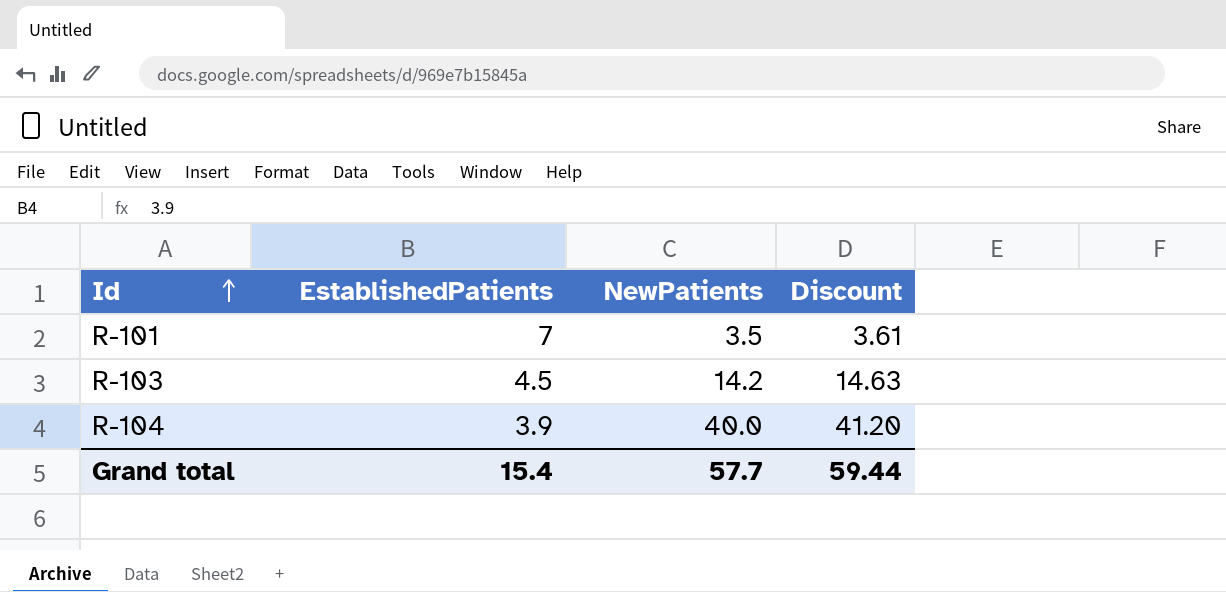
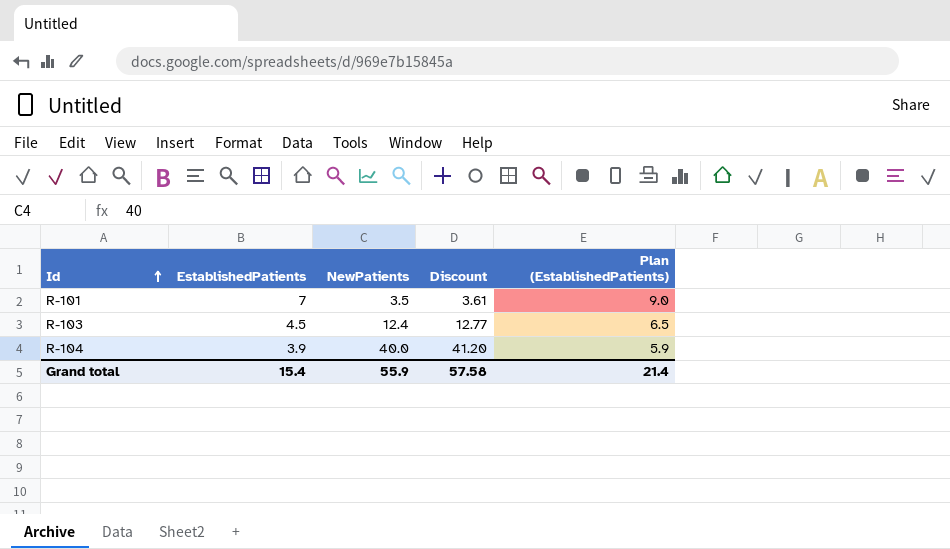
column Plan (EstablishedPatients) | formula: none -> [EstablishedPatients] + 2
R-103 | NewPatients: 14.2 -> 12.4
R-103 | Discount: 14.63 -> 12.77
Grand total | NewPatients: 57.7 -> 55.9
Grand total | Discount: 59.44 -> 57.58

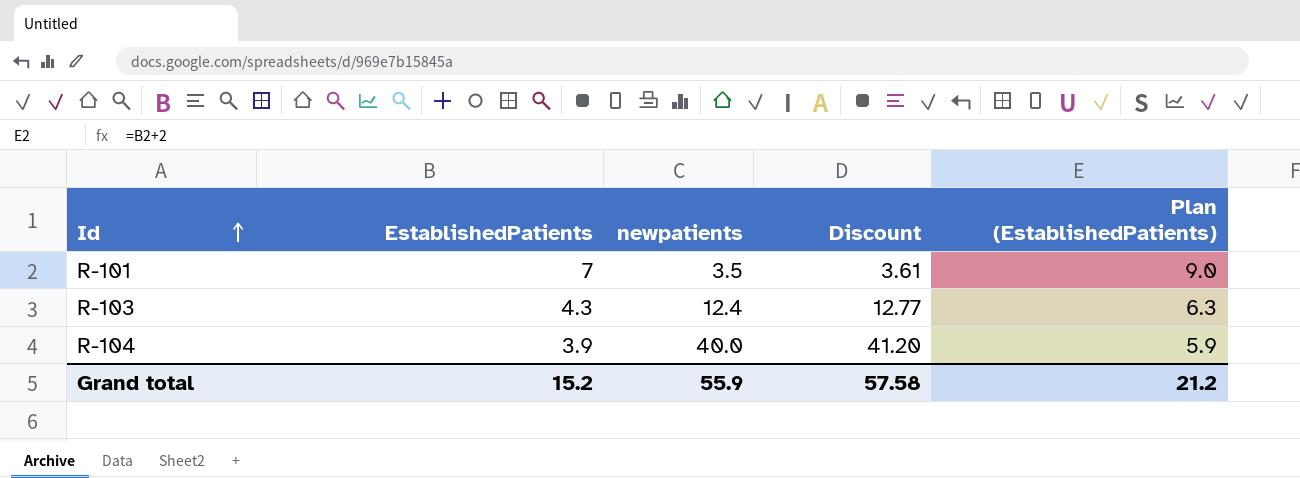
column name: NewPatients -> newpatients
R-103 | EstablishedPatients: 4.5 -> 4.3
R-103 | Plan (EstablishedPatients): 6.5 -> 6.3
Grand total | EstablishedPatients: 15.4 -> 15.2
Grand total | Plan (EstablishedPatients): 21.4 -> 21.2

